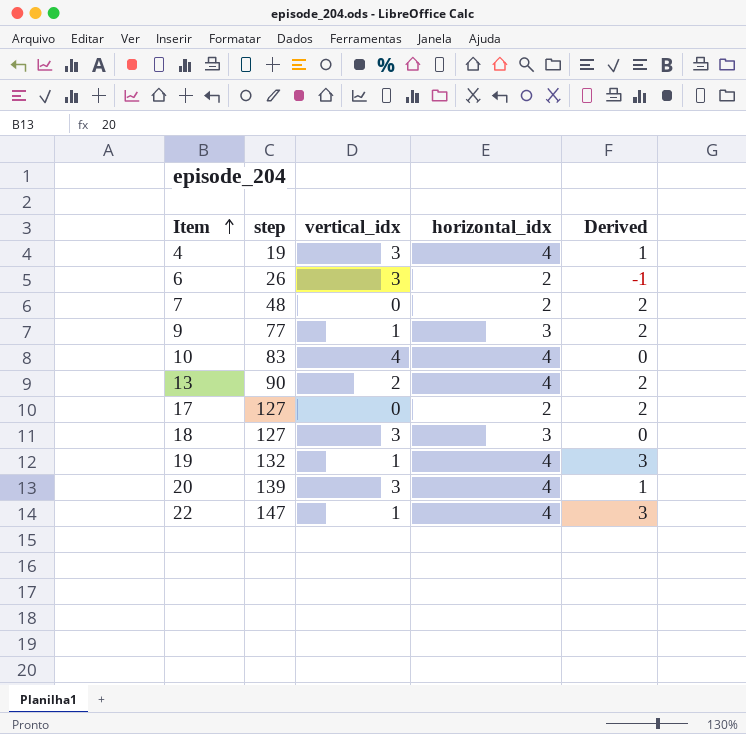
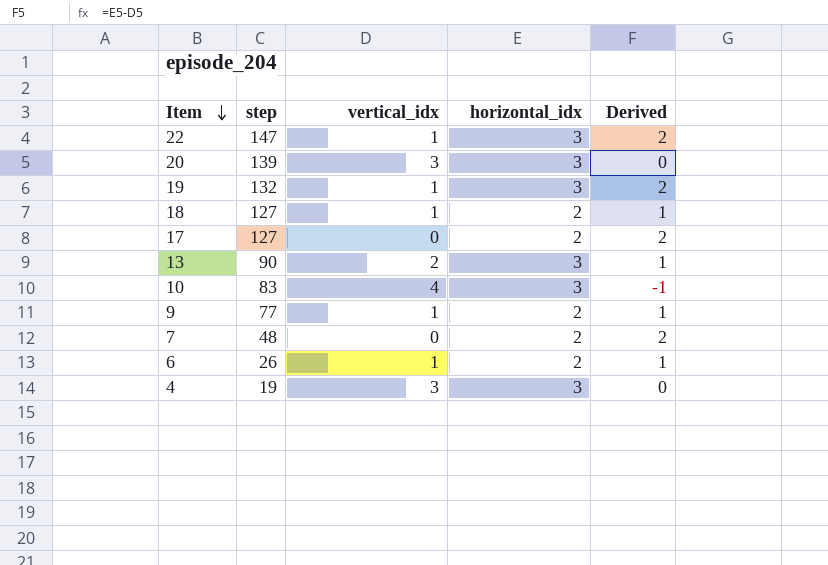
row order: Item ascending -> Item descending
22 | horizontal_idx: 4 -> 3
22 | Derived: 3 -> 2
20 | horizontal_idx: 4 -> 3
20 | Derived: 1 -> 0
19 | horizontal_idx: 4 -> 3
19 | Derived: 3 -> 2
18 | vertical_idx: 3 -> 1
18 | horizontal_idx: 3 -> 2
18 | Derived: 0 -> 1
13 | horizontal_idx: 4 -> 3
13 | Derived: 2 -> 1
10 | horizontal_idx: 4 -> 3
10 | Derived: 0 -> -1
9 | horizontal_idx: 3 -> 2
9 | Derived: 2 -> 1
6 | vertical_idx: 3 -> 1
6 | Derived: -1 -> 1
4 | horizontal_idx: 4 -> 3
4 | Derived: 1 -> 0

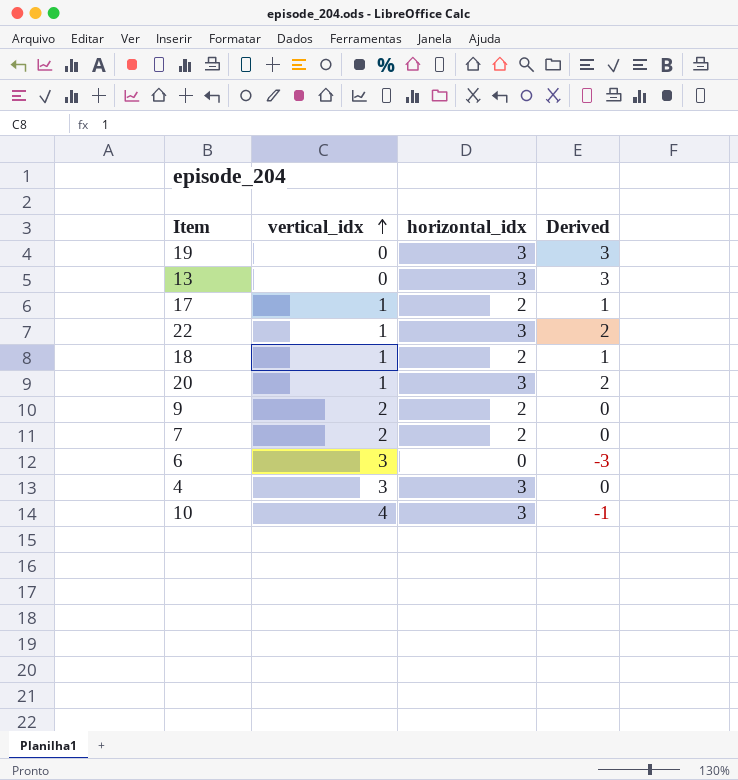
row order: Item descending -> vertical_idx ascending
column step | position: 2 -> none
19 | vertical_idx: 1 -> 0
19 | Derived: 2 -> 3
13 | vertical_idx: 2 -> 0
13 | Derived: 1 -> 3
17 | vertical_idx: 0 -> 1
17 | Derived: 2 -> 1
20 | vertical_idx: 3 -> 1
20 | Derived: 0 -> 2
9 | vertical_idx: 1 -> 2
9 | Derived: 1 -> 0
7 | vertical_idx: 0 -> 2
7 | Derived: 2 -> 0
6 | vertical_idx: 1 -> 3
6 | horizontal_idx: 2 -> 0
6 | Derived: 1 -> -3

